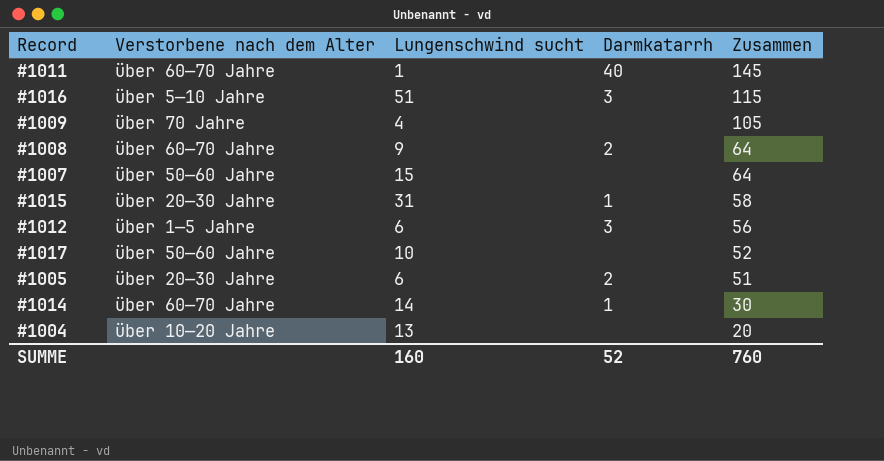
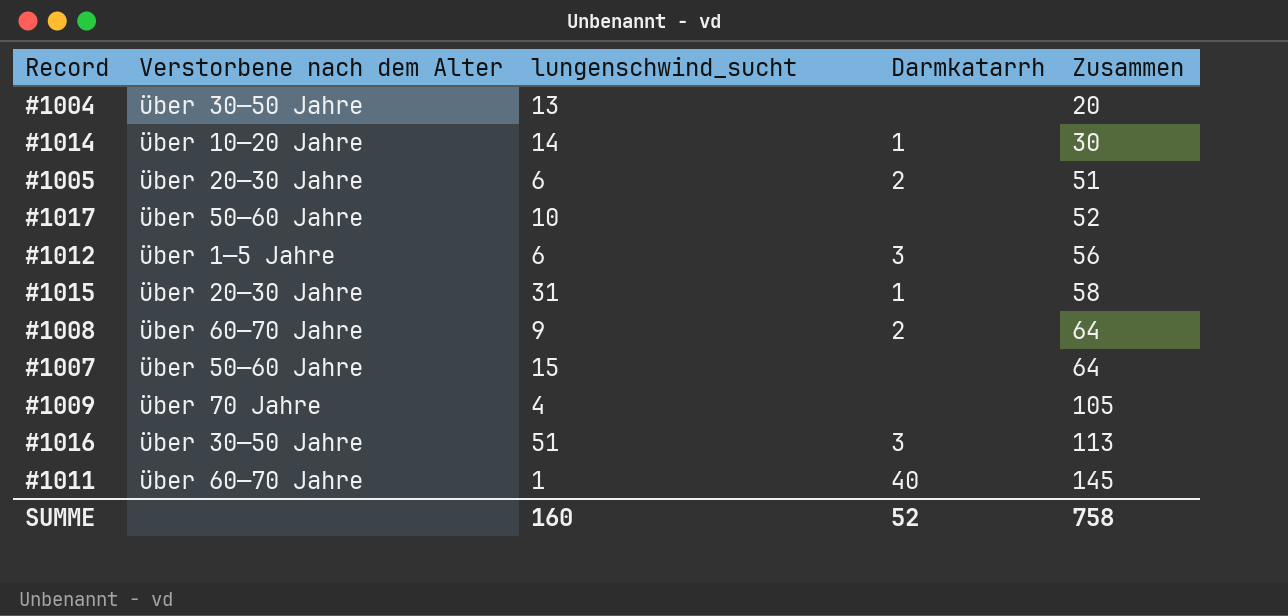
row order: Zusammen descending -> Zusammen ascending
column name: Lungenschwind sucht -> lungenschwind_sucht
#1004 | Verstorbene nach dem Alter: über 10—20 Jahre -> über 30—50 Jahre
#1014 | Verstorbene nach dem Alter: über 60—70 Jahre -> über 10—20 Jahre
#1016 | Verstorbene nach dem Alter: über 5—10 Jahre -> über 30—50 Jahre
#1016 | Zusammen: 115 -> 113
SUMME | Zusammen: 760 -> 758

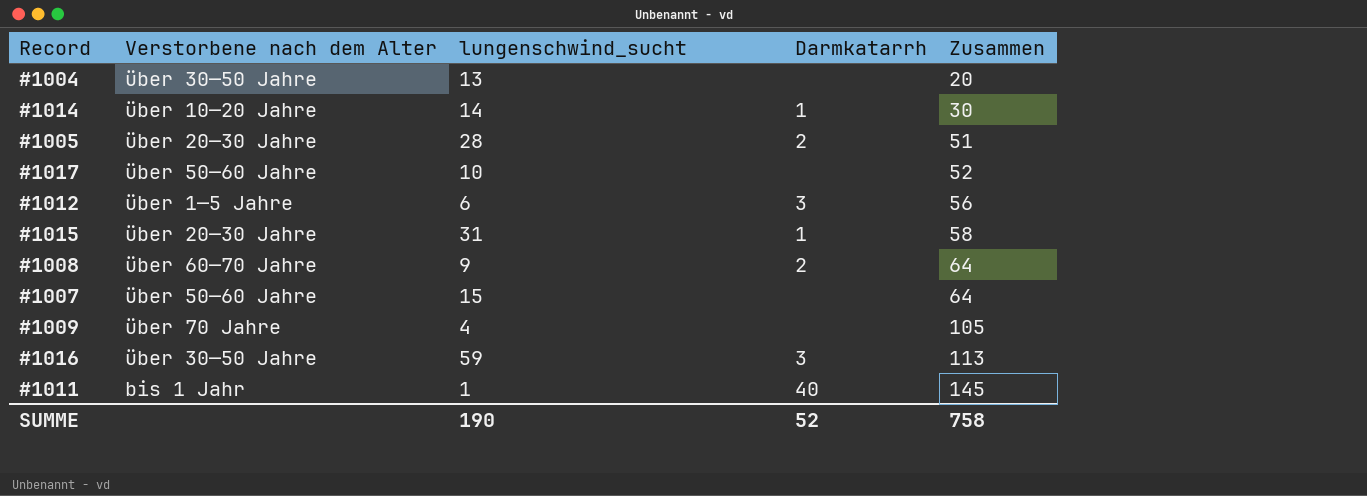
#1005 | lungenschwind_sucht: 6 -> 28
#1016 | lungenschwind_sucht: 51 -> 59
#1011 | Verstorbene nach dem Alter: über 60—70 Jahre -> bis 1 Jahr
SUMME | lungenschwind_sucht: 160 -> 190

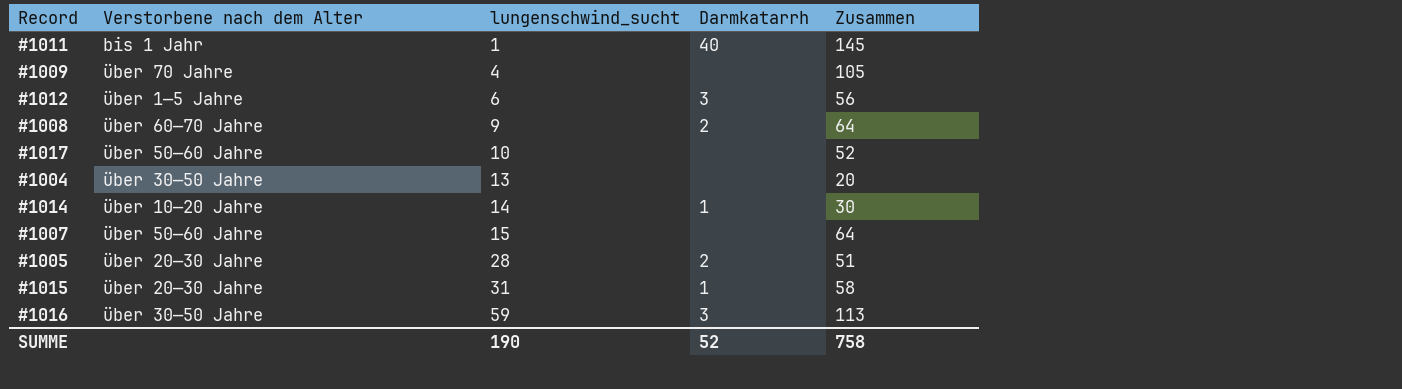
row order: Zusammen ascending -> lungenschwind_sucht ascending

